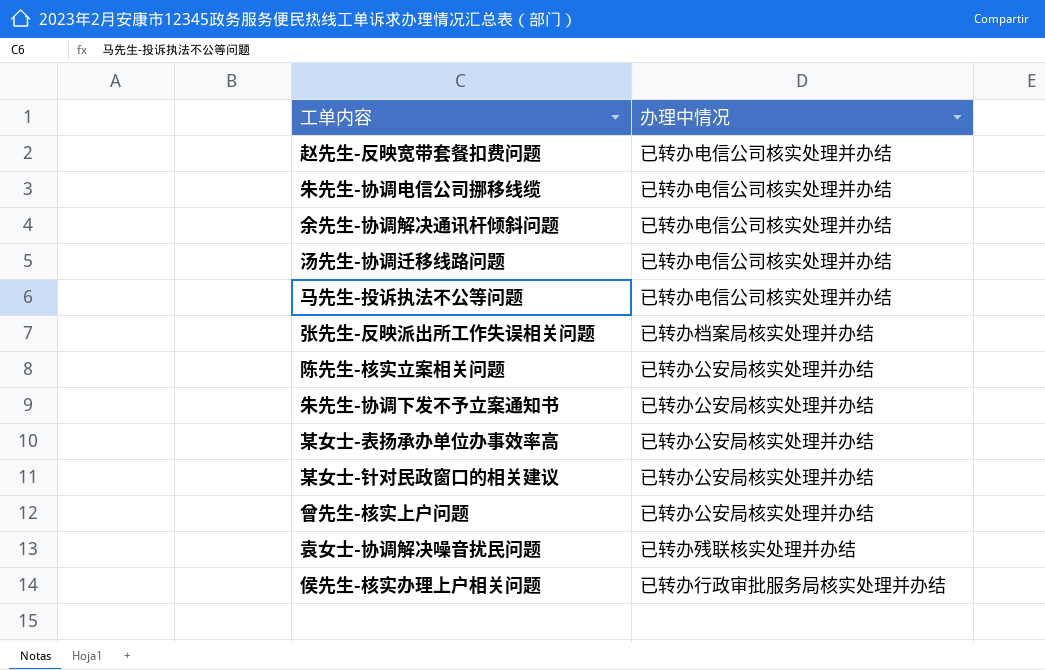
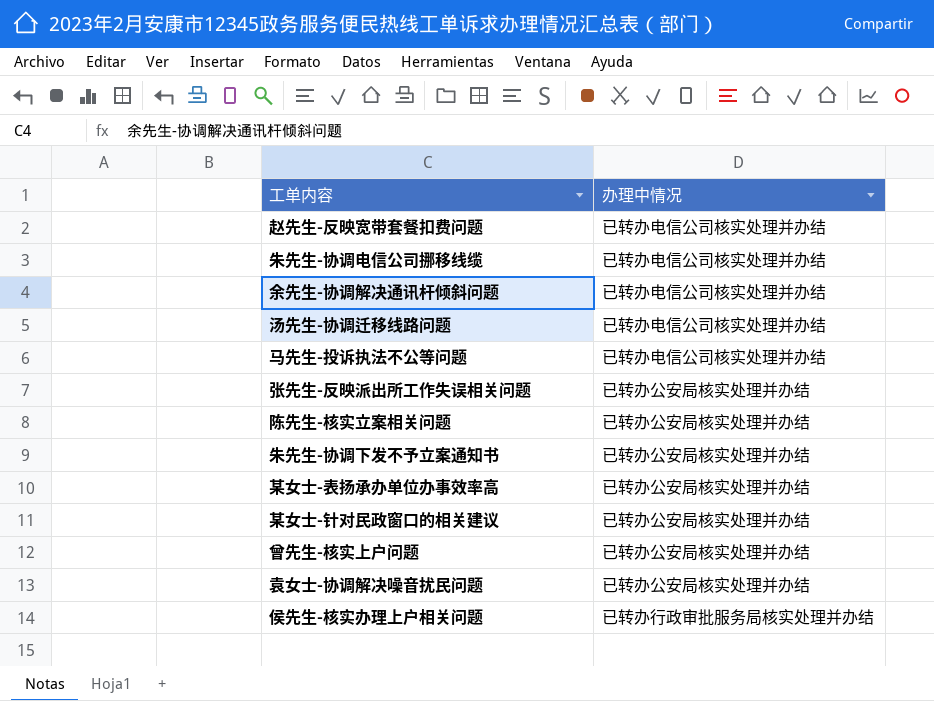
张先生-反映派出所工作失误相关问题 | 办理中情况: 已转办档案局核实处理并办结 -> 已转办公安局核实处理并办结
袁女士-协调解决噪音扰民问题 | 办理中情况: 已转办残联核实处理并办结 -> 已转办公安局核实处理并办结

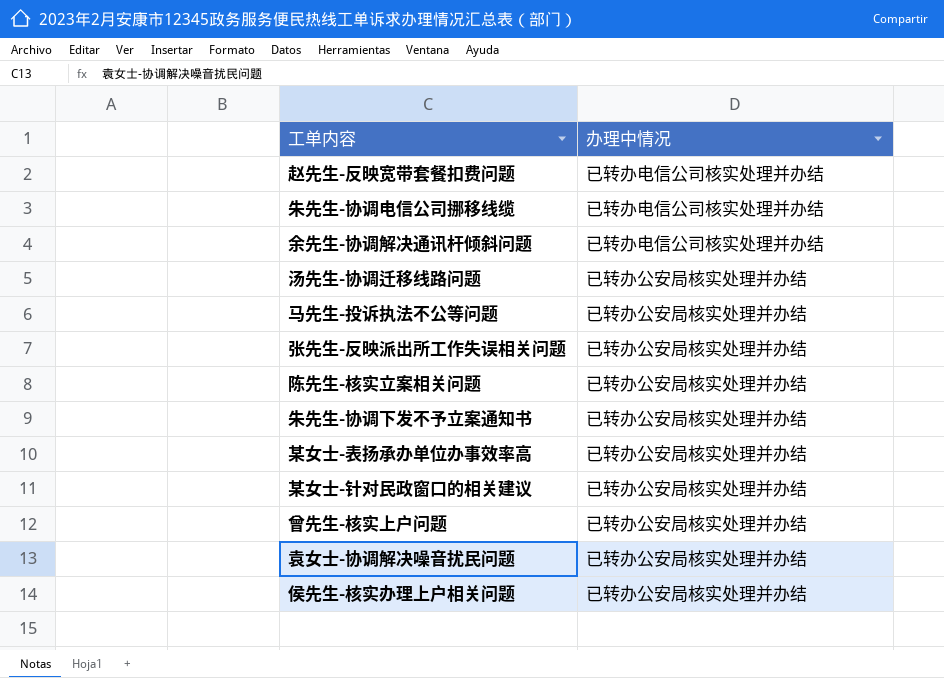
汤先生-协调迁移线路问题 | 办理中情况: 已转办电信公司核实处理并办结 -> 已转办公安局核实处理并办结
马先生-投诉执法不公等问题 | 办理中情况: 已转办电信公司核实处理并办结 -> 已转办公安局核实处理并办结
侯先生-核实办理上户相关问题 | 办理中情况: 已转办行政审批服务局核实处理并办结 -> 已转办公安局核实处理并办结

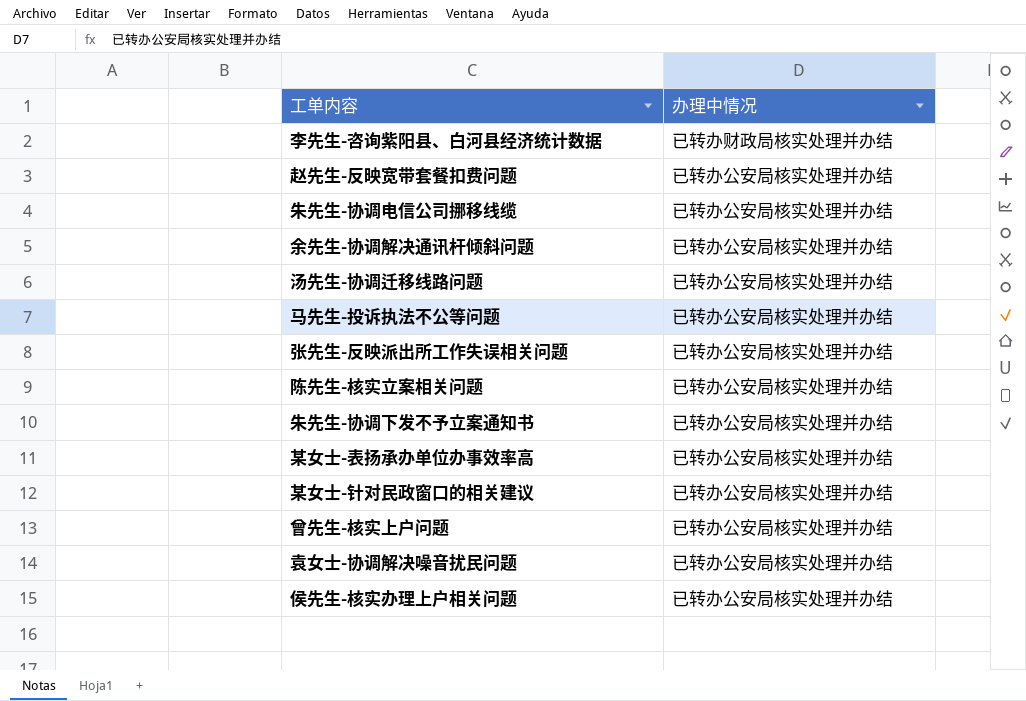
row 李先生-咨询紫阳县、白河县经济统计数据: none -> 已转办财政局核实处理并办结
赵先生-反映宽带套餐扣费问题 | 办理中情况: 已转办电信公司核实处理并办结 -> 已转办公安局核实处理并办结
朱先生-协调电信公司挪移线缆 | 办理中情况: 已转办电信公司核实处理并办结 -> 已转办公安局核实处理并办结
余先生-协调解决通讯杆倾斜问题 | 办理中情况: 已转办电信公司核实处理并办结 -> 已转办公安局核实处理并办结

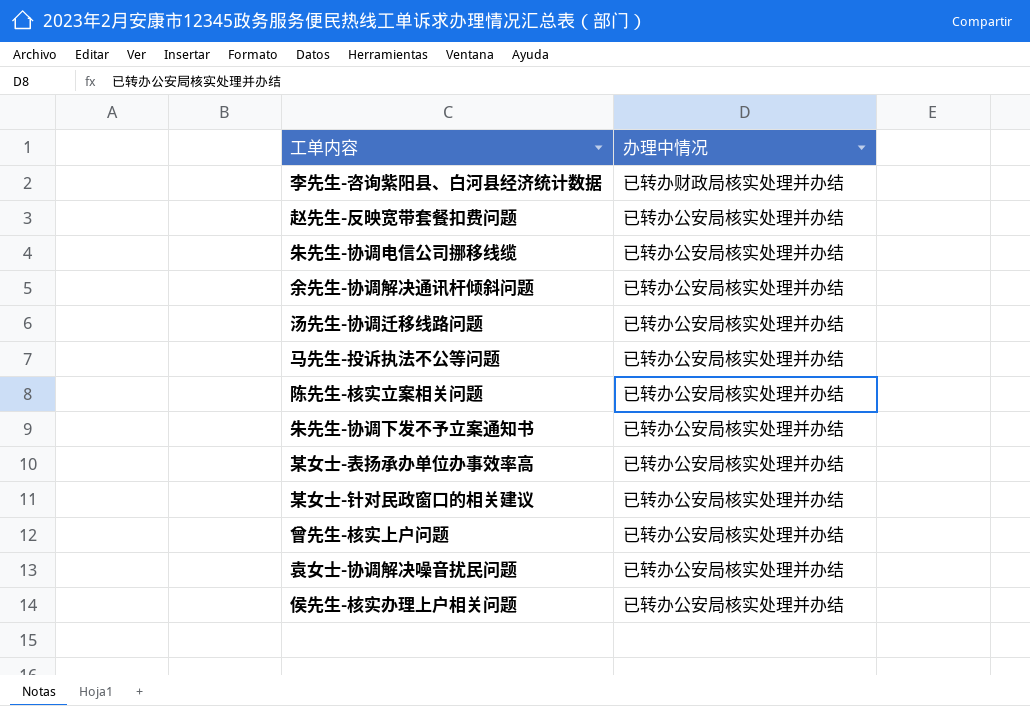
row 张先生-反映派出所工作失误相关问题: 已转办公安局核实处理并办结 -> none

